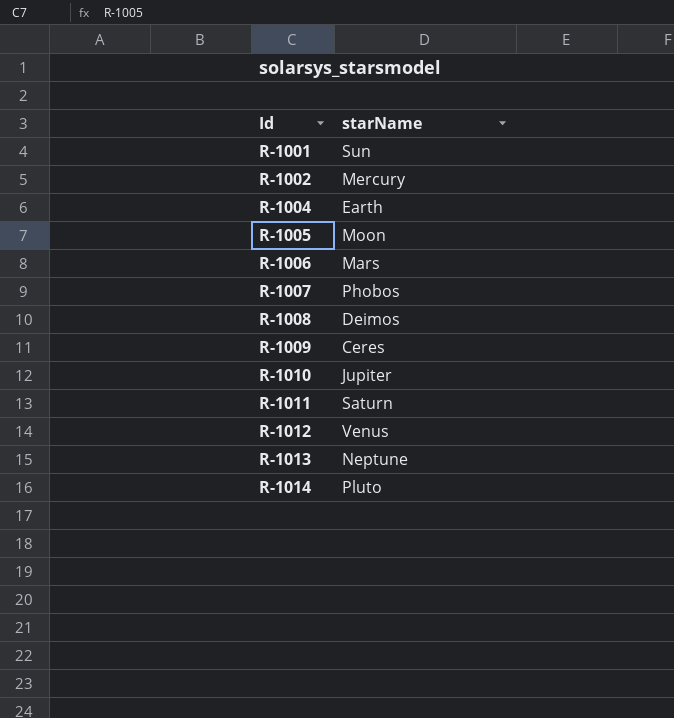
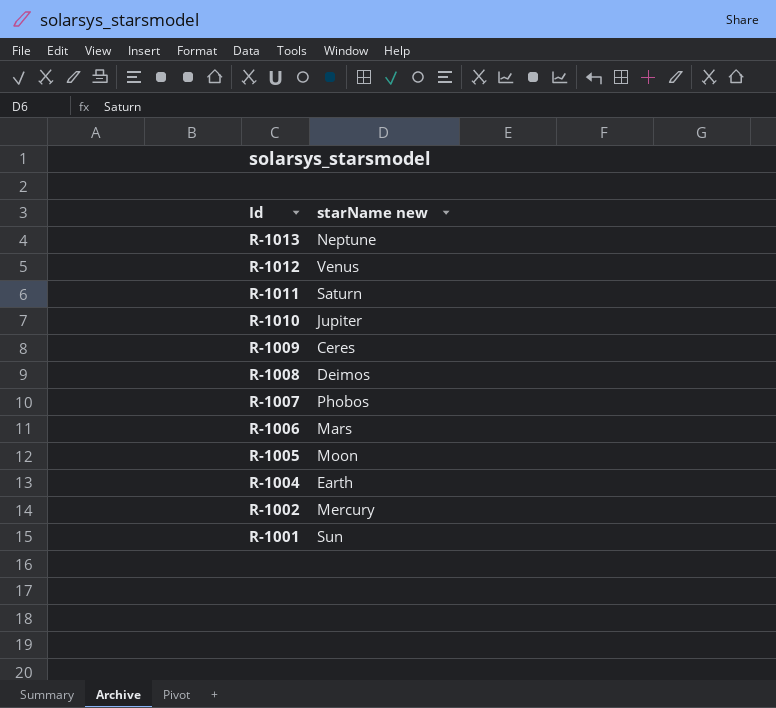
row order: Id ascending -> Id descending
column name: starName -> starName new
row R-1014: Pluto -> none

